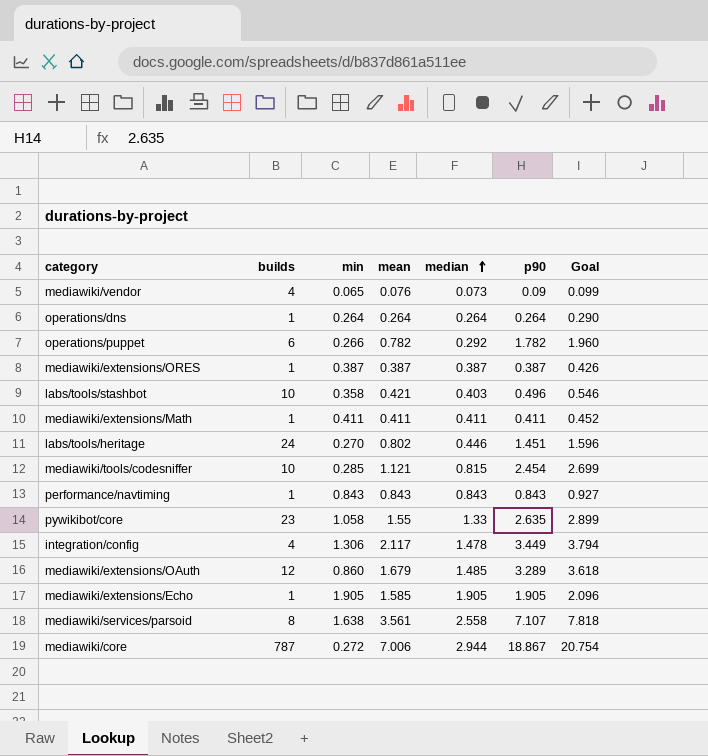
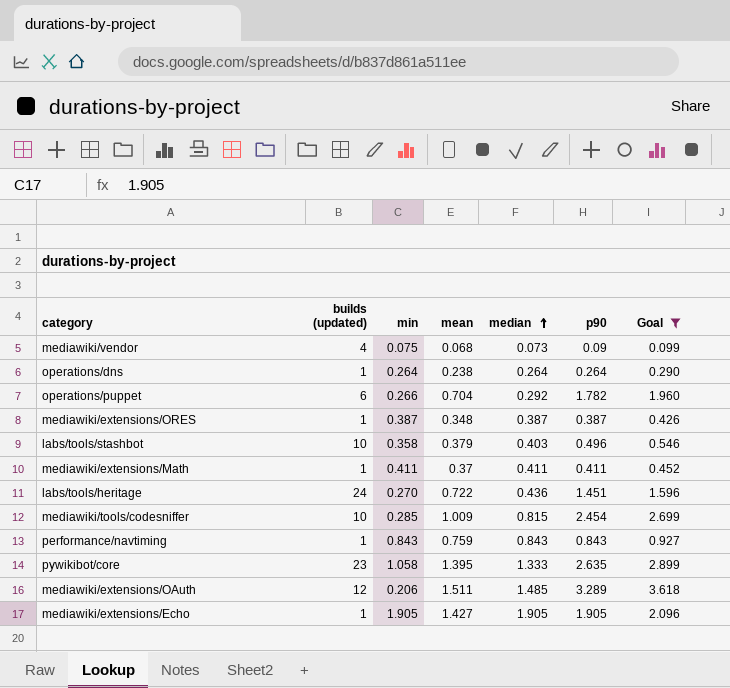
filter: none -> Goal <= 3.618
column name: builds -> builds (updated)
mediawiki/vendor | min: 0.065 -> 0.075
mediawiki/vendor | mean: 0.076 -> 0.068
operations/dns | mean: 0.264 -> 0.238
operations/puppet | mean: 0.782 -> 0.704
mediawiki/extensions/ORES | mean: 0.387 -> 0.348
labs/tools/stashbot | mean: 0.421 -> 0.379
mediawiki/extensions/Math | mean: 0.411 -> 0.37
labs/tools/heritage | mean: 0.802 -> 0.722
labs/tools/heritage | median: 0.446 -> 0.436
mediawiki/tools/codesniffer | mean: 1.121 -> 1.009
performance/navtiming | mean: 0.843 -> 0.759
pywikibot/core | mean: 1.55 -> 1.395
pywikibot/core | median: 1.33 -> 1.333
mediawiki/extensions/OAuth | min: 0.860 -> 0.206
mediawiki/extensions/OAuth | mean: 1.679 -> 1.511
mediawiki/extensions/Echo | mean: 1.585 -> 1.427

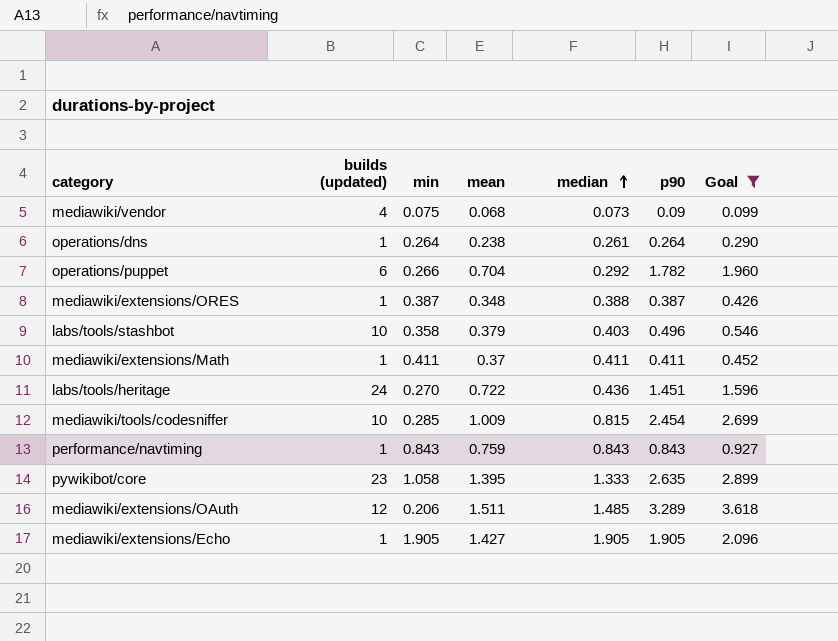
operations/dns | median: 0.264 -> 0.261
mediawiki/extensions/ORES | median: 0.387 -> 0.388

